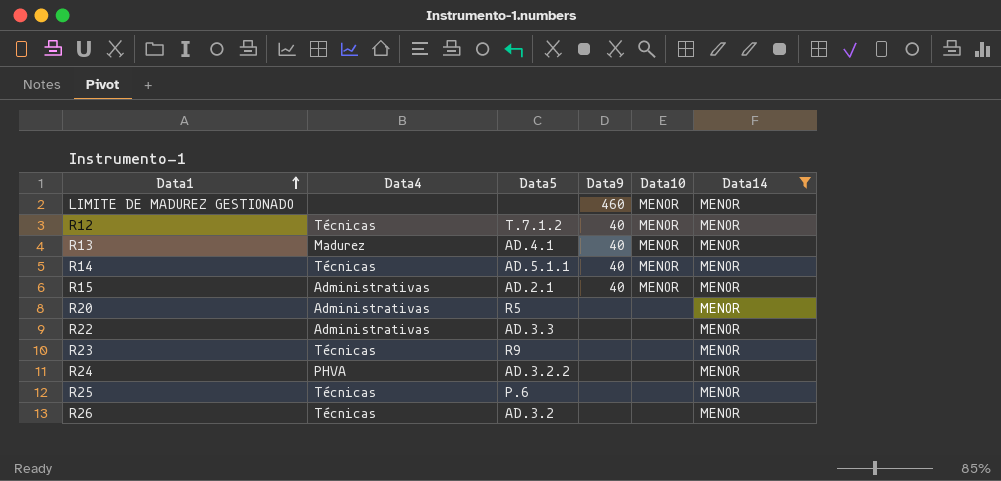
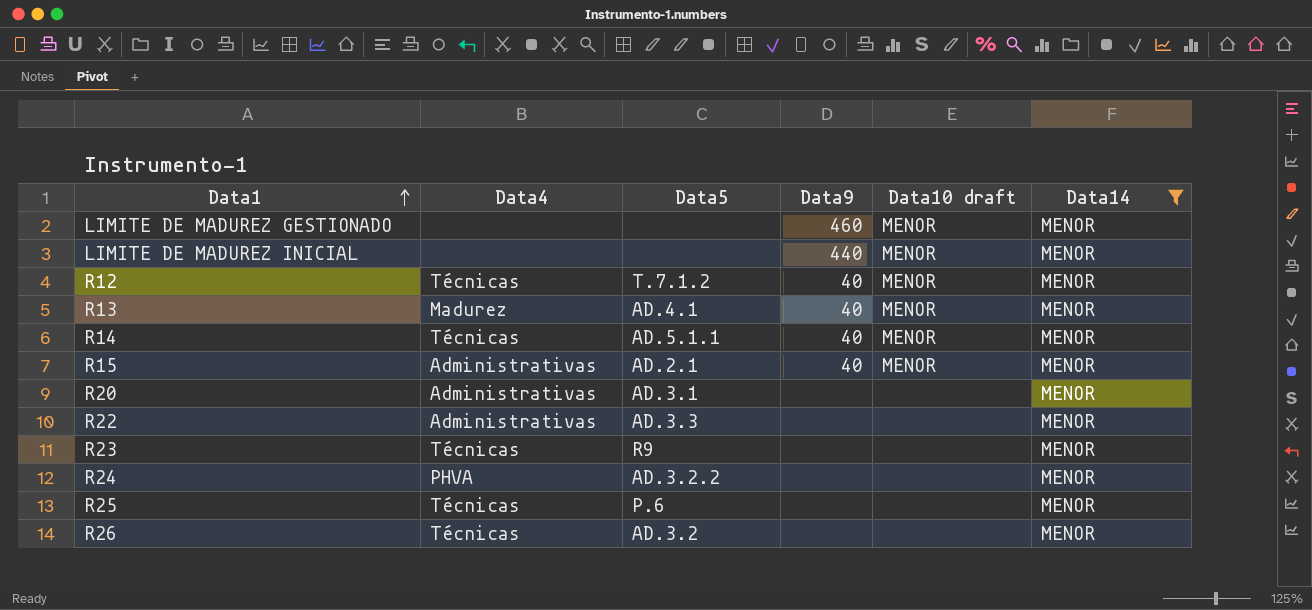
column name: Data10 -> Data10 draft
row LIMITE DE MADUREZ INICIAL: none -> none | none | 440 | MENOR | MENOR
R20 | Data5: R5 -> AD.3.1

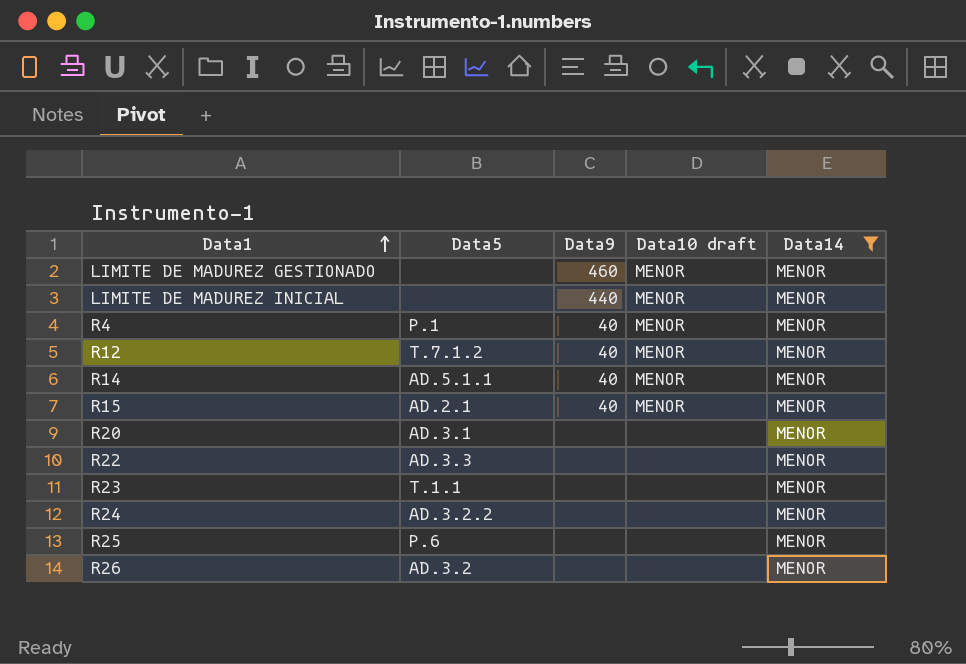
column Data4 | position: 2 -> none
row R13: Madurez | AD.4.1 | 40 | MENOR | MENOR -> none
row R4: none -> P.1 | 40 | MENOR | MENOR
R23 | Data5: R9 -> T.1.1

